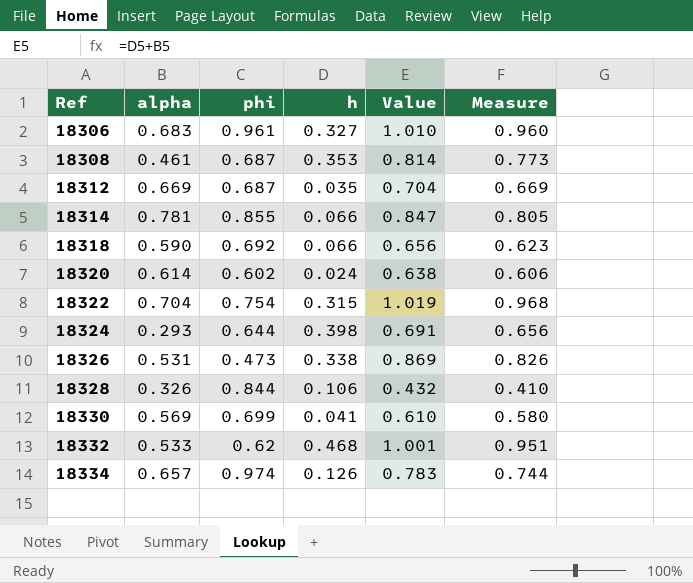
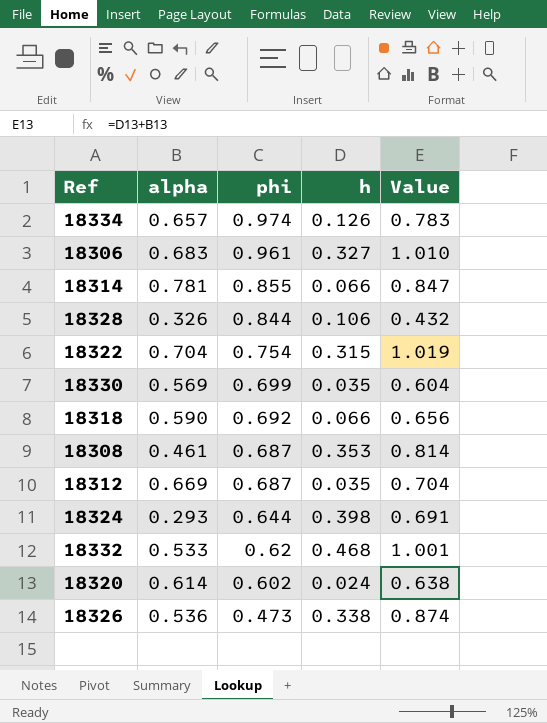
row order: Ref ascending -> phi descending
column Measure | formula: [Value] * 0.95 -> none
18330 | h: 0.041 -> 0.035
18330 | Value: 0.610 -> 0.604
18326 | alpha: 0.531 -> 0.536
18326 | Value: 0.869 -> 0.874

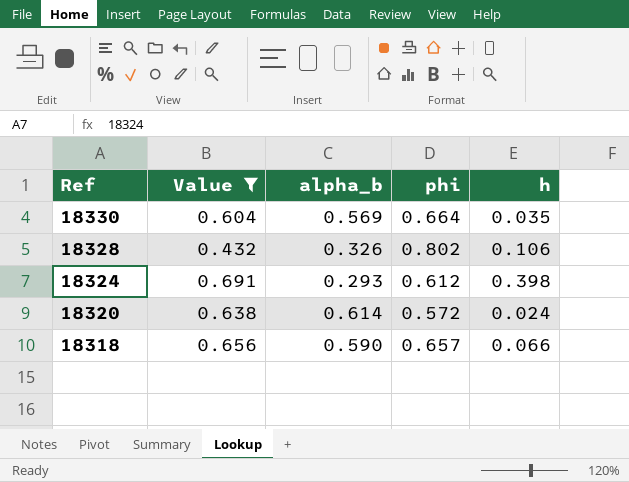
filter: none -> Value <= 0.691
row order: phi descending -> Ref descending
column Value | position: 5 -> 2
column name: alpha -> alpha_b
18330 | phi: 0.699 -> 0.664
18328 | phi: 0.844 -> 0.802
18324 | phi: 0.644 -> 0.612
18320 | phi: 0.602 -> 0.572
18318 | phi: 0.692 -> 0.657

